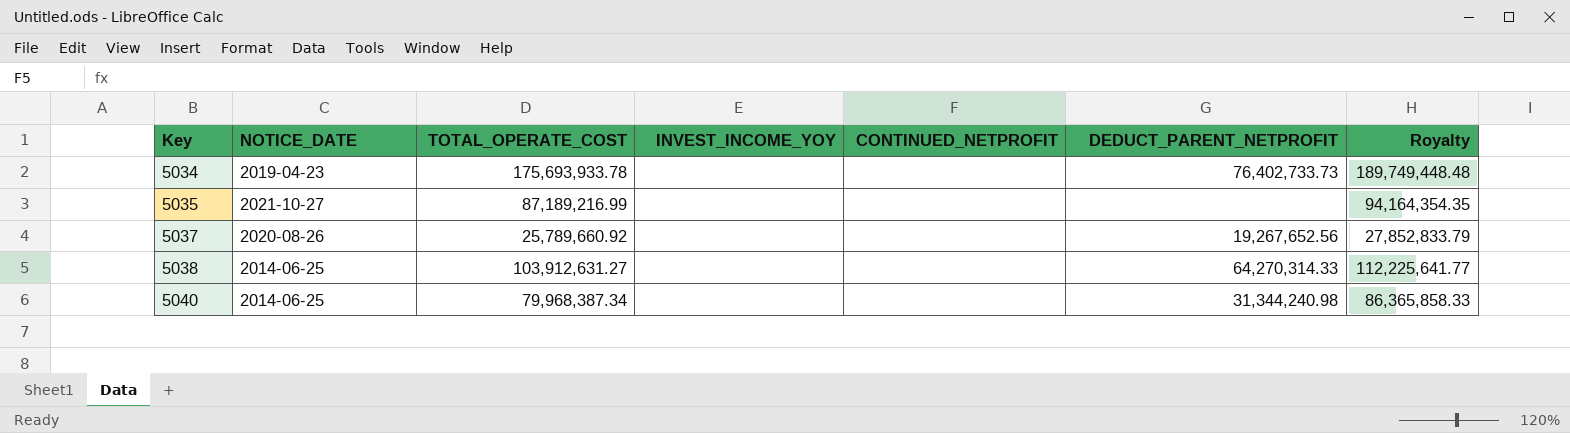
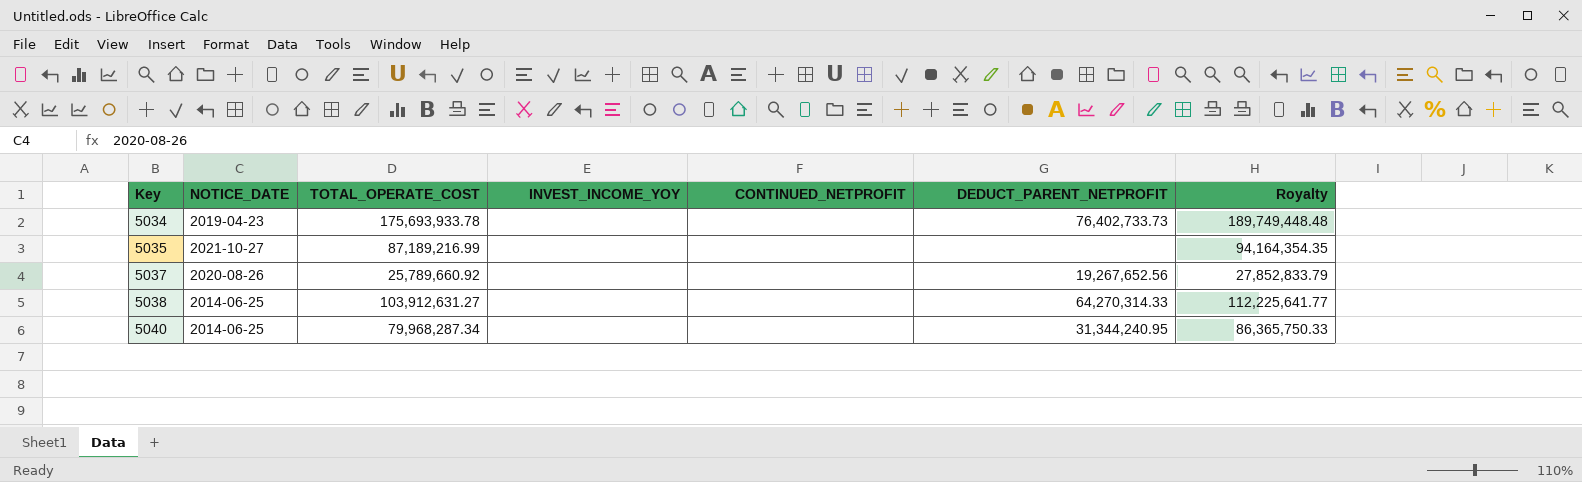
5040 | TOTAL_OPERATE_COST: 79,968,387.34 -> 79,968,287.34
5040 | DEDUCT_PARENT_NETPROFIT: 31,344,240.98 -> 31,344,240.95
5040 | Royalty: 86,365,858.33 -> 86,365,750.33

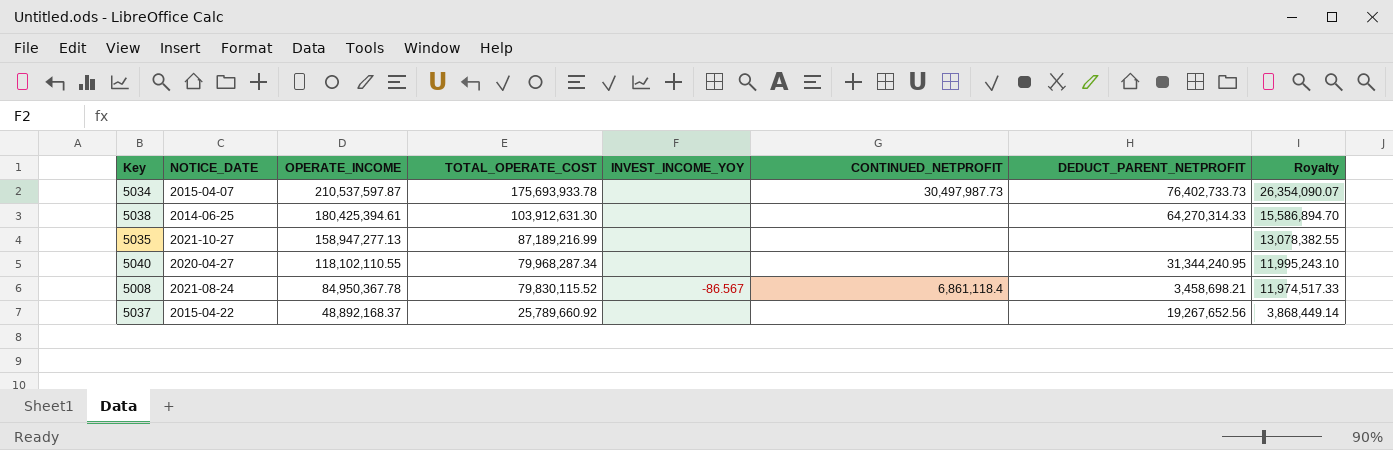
row order: Key ascending -> OPERATE_INCOME descending
column OPERATE_INCOME | position: none -> 3
column Royalty | formula: [TOTAL_OPERATE_COST] * 1.08 -> [TOTAL_OPERATE_COST] * 0.15
5034 | NOTICE_DATE: 2019-04-23 -> 2015-04-07
5034 | CONTINUED_NETPROFIT: none -> 30,497,987.73
5038 | TOTAL_OPERATE_COST: 103,912,631.27 -> 103,912,631.30
5040 | NOTICE_DATE: 2014-06-25 -> 2020-04-27
row 5008: none -> 2021-08-24 | 84,950,367.78 | 79,830,115.52 | -86.567 | 6,861,118.4 | 3,458,698.21 | 11,974,517.33
5037 | NOTICE_DATE: 2020-08-26 -> 2015-04-22

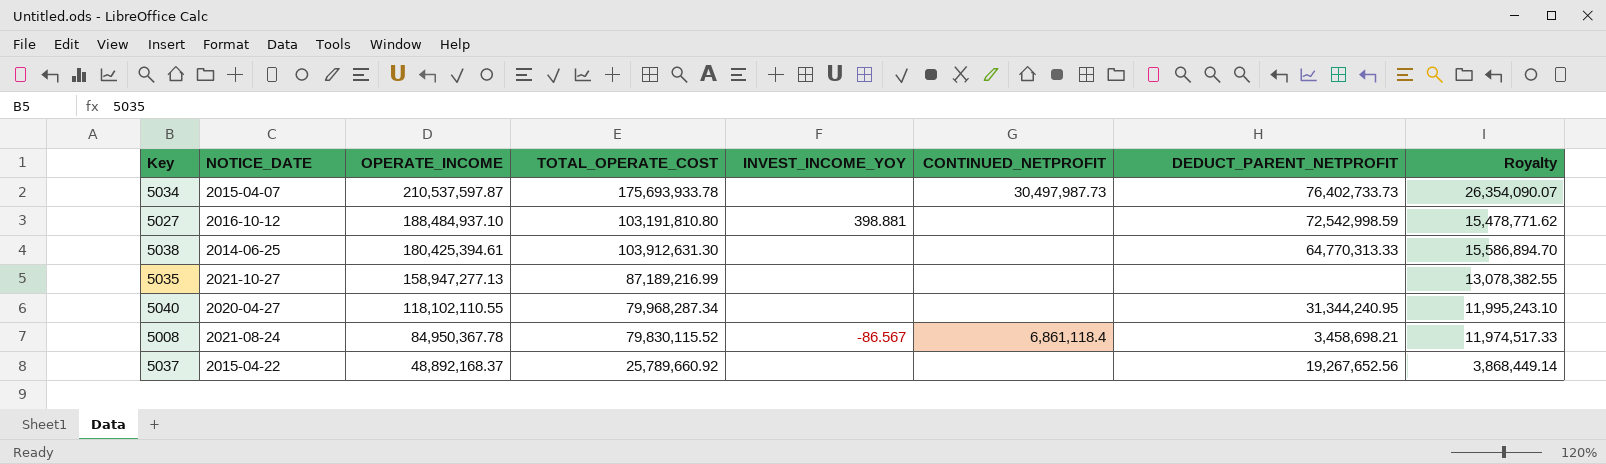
row 5027: none -> 2016-10-12 | 188,484,937.10 | 103,191,810.80 | 398.881 | none | 72,542,998.59 | 15,478,771.62
5038 | DEDUCT_PARENT_NETPROFIT: 64,270,314.33 -> 64,770,313.33

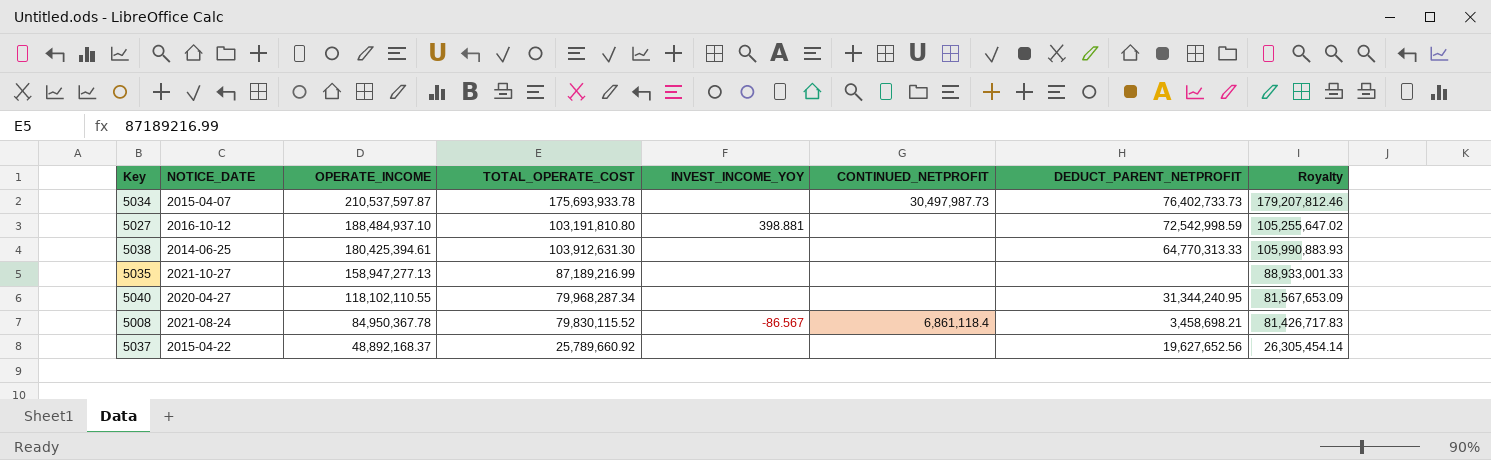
column Royalty | formula: [TOTAL_OPERATE_COST] * 0.15 -> [TOTAL_OPERATE_COST] * 1.02
5037 | DEDUCT_PARENT_NETPROFIT: 19,267,652.56 -> 19,627,652.56

